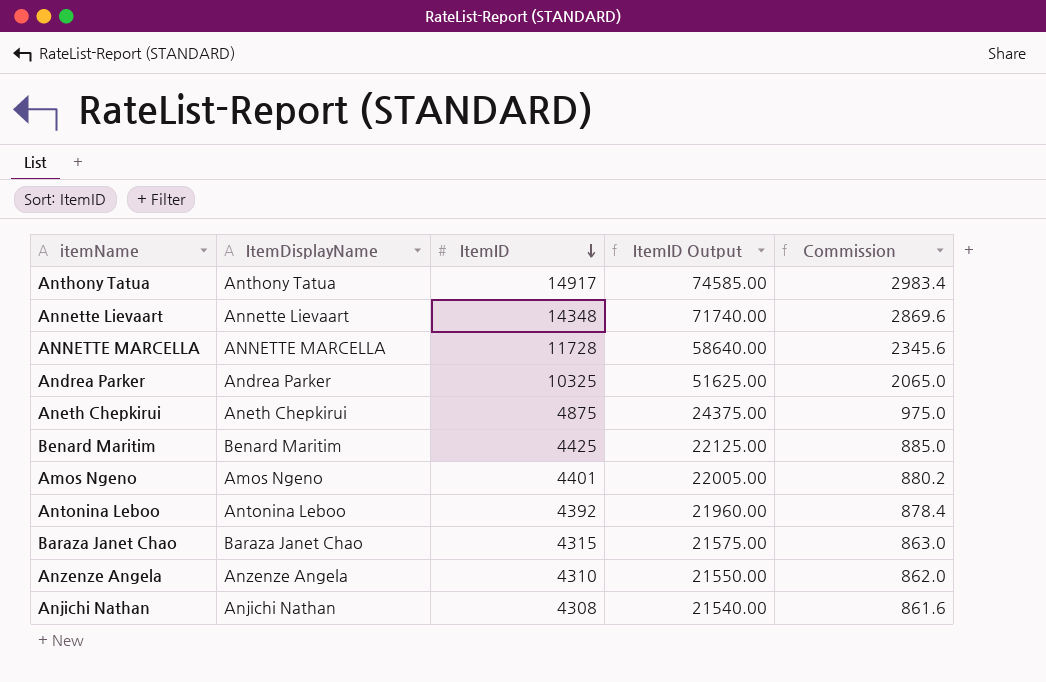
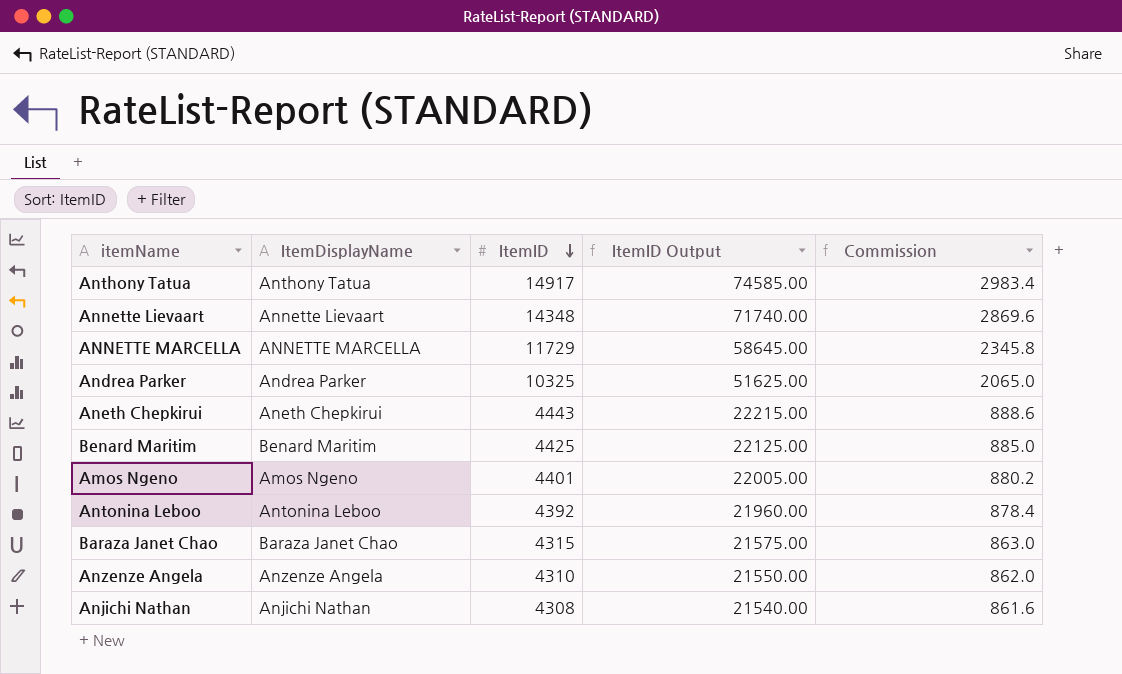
ANNETTE MARCELLA | ItemID: 11728 -> 11729
ANNETTE MARCELLA | ItemID Output: 58640.00 -> 58645.00
ANNETTE MARCELLA | Commission: 2345.6 -> 2345.8
Aneth Chepkirui | ItemID: 4875 -> 4443
Aneth Chepkirui | ItemID Output: 24375.00 -> 22215.00
Aneth Chepkirui | Commission: 975.0 -> 888.6

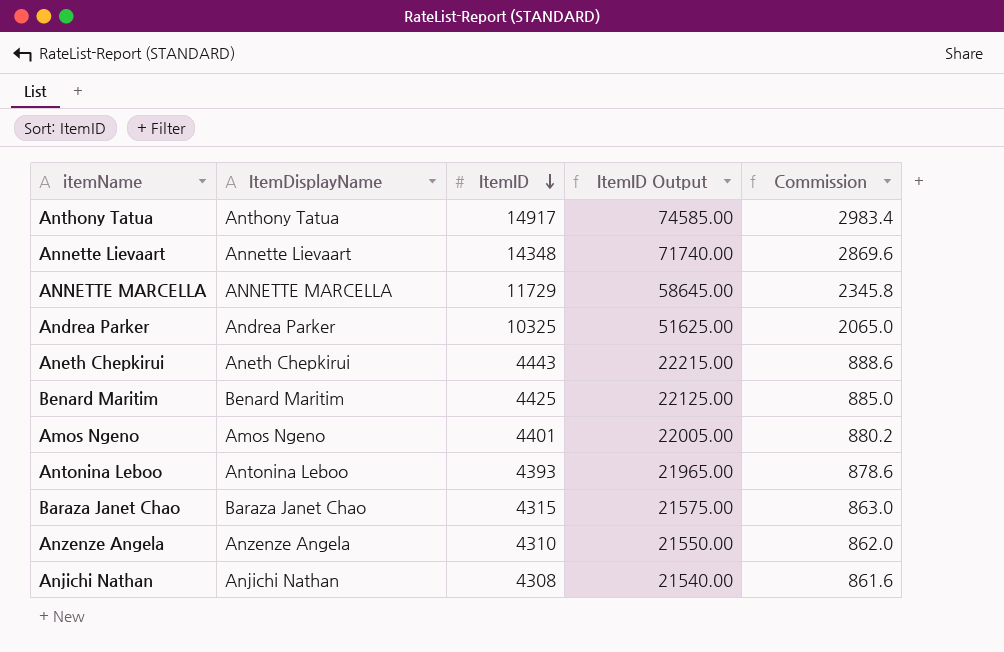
Antonina Leboo | ItemID: 4392 -> 4393
Antonina Leboo | ItemID Output: 21960.00 -> 21965.00
Antonina Leboo | Commission: 878.4 -> 878.6

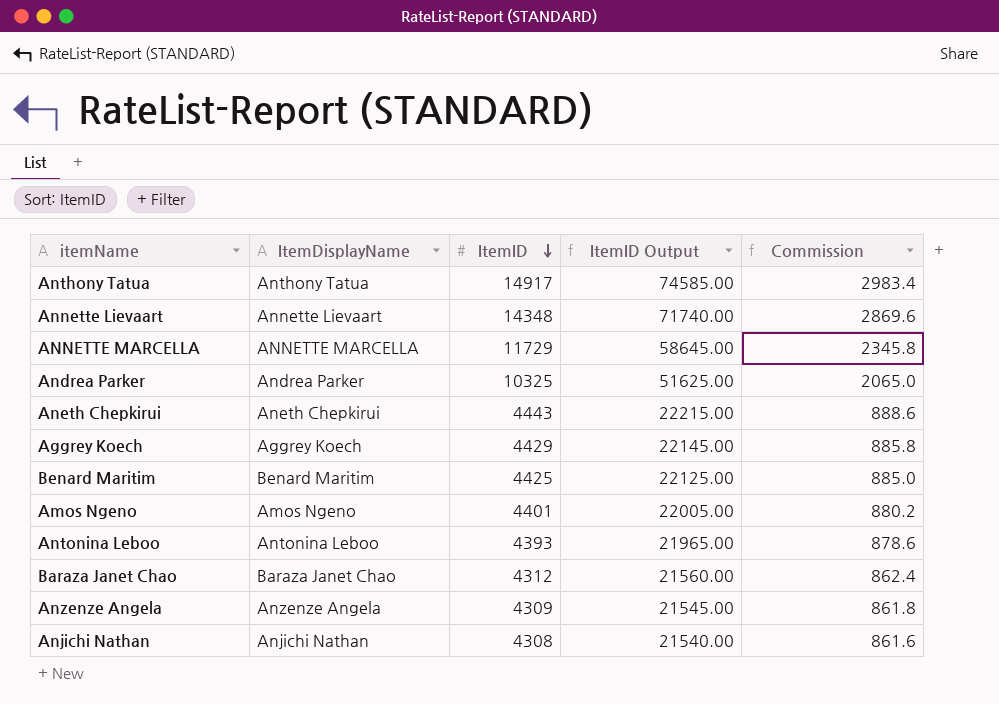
row Aggrey Koech: none -> Aggrey Koech | 4429 | 22145.00 | 885.8
Baraza Janet Chao | ItemID: 4315 -> 4312
Baraza Janet Chao | ItemID Output: 21575.00 -> 21560.00
Baraza Janet Chao | Commission: 863.0 -> 862.4
Anzenze Angela | ItemID: 4310 -> 4309
Anzenze Angela | ItemID Output: 21550.00 -> 21545.00
Anzenze Angela | Commission: 862.0 -> 861.8

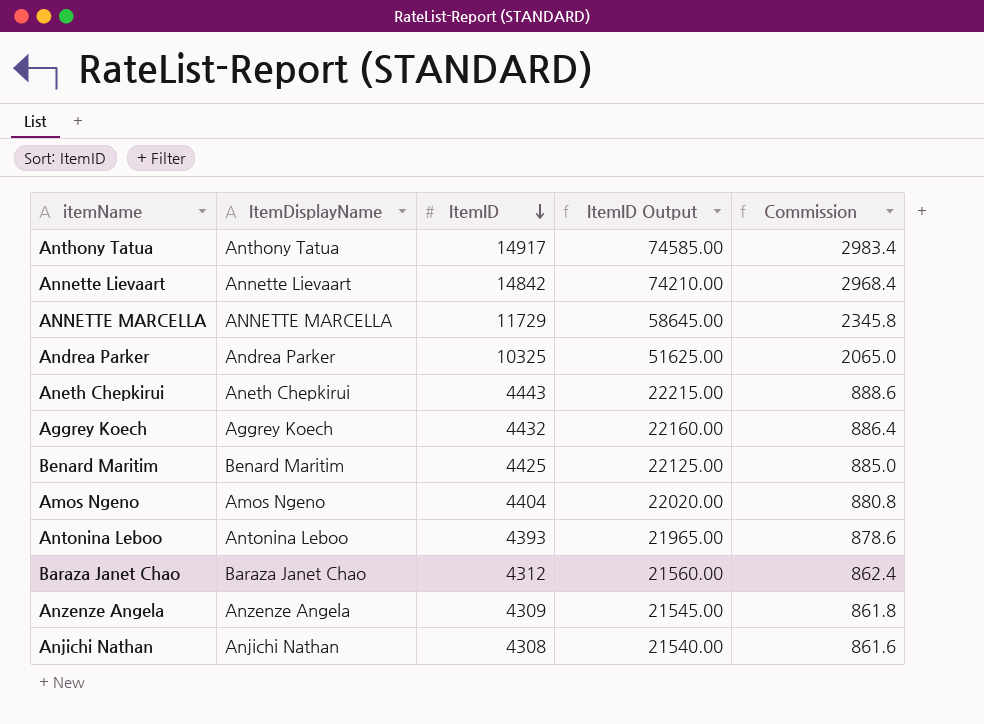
Annette Lievaart | ItemID: 14348 -> 14842
Annette Lievaart | ItemID Output: 71740.00 -> 74210.00
Annette Lievaart | Commission: 2869.6 -> 2968.4
Aggrey Koech | ItemID: 4429 -> 4432
Aggrey Koech | ItemID Output: 22145.00 -> 22160.00
Aggrey Koech | Commission: 885.8 -> 886.4
Amos Ngeno | ItemID: 4401 -> 4404
Amos Ngeno | ItemID Output: 22005.00 -> 22020.00
Amos Ngeno | Commission: 880.2 -> 880.8

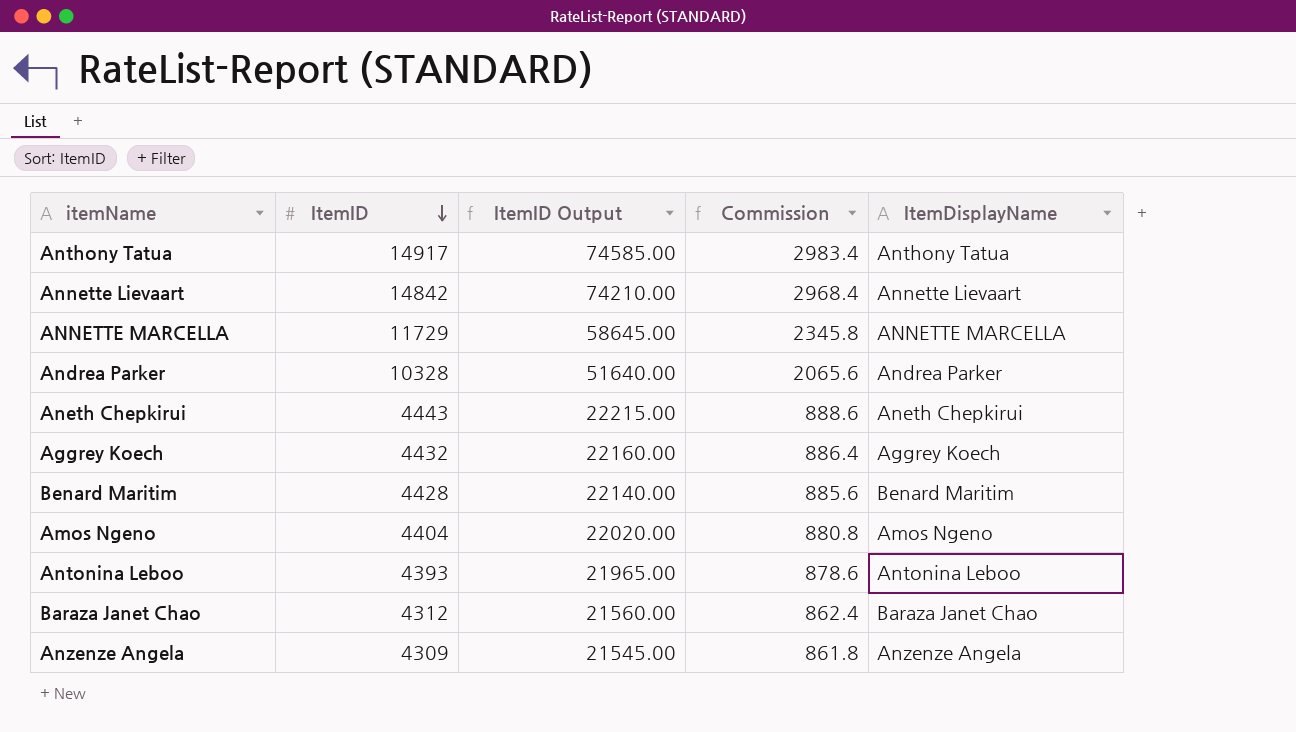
column ItemDisplayName | position: 2 -> 5
row Anjichi Nathan: Anjichi Nathan | 4308 | 21540.00 | 861.6 -> none
Andrea Parker | ItemID: 10325 -> 10328
Andrea Parker | ItemID Output: 51625.00 -> 51640.00
Andrea Parker | Commission: 2065.0 -> 2065.6
Benard Maritim | ItemID: 4425 -> 4428
Benard Maritim | ItemID Output: 22125.00 -> 22140.00
Benard Maritim | Commission: 885.0 -> 885.6

